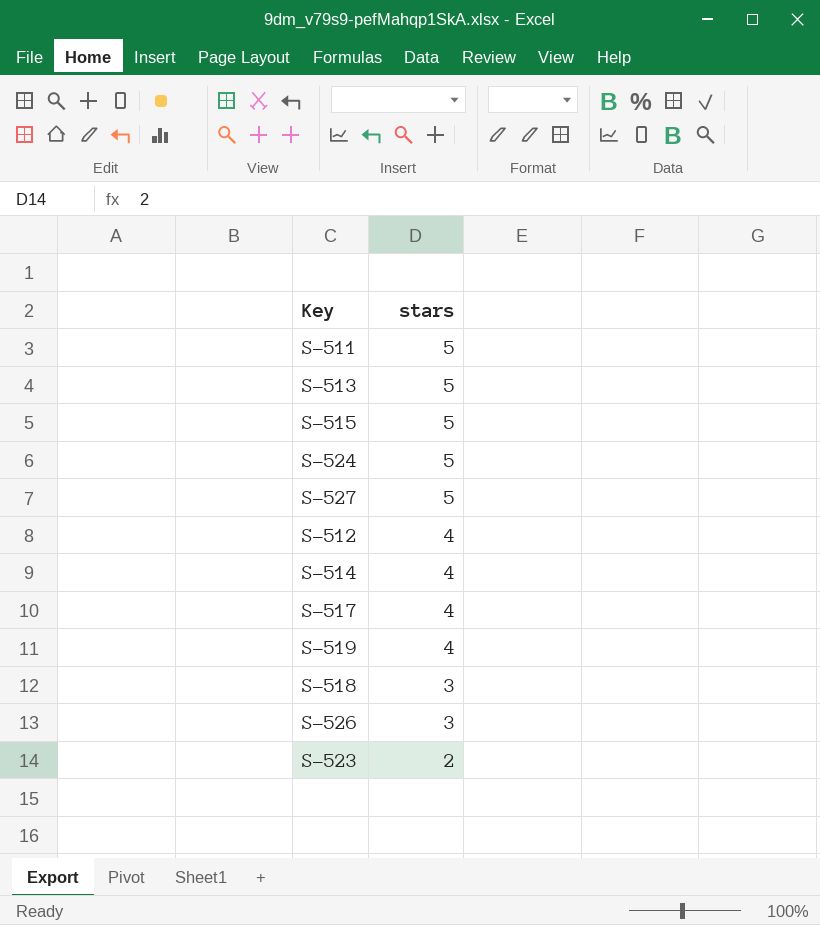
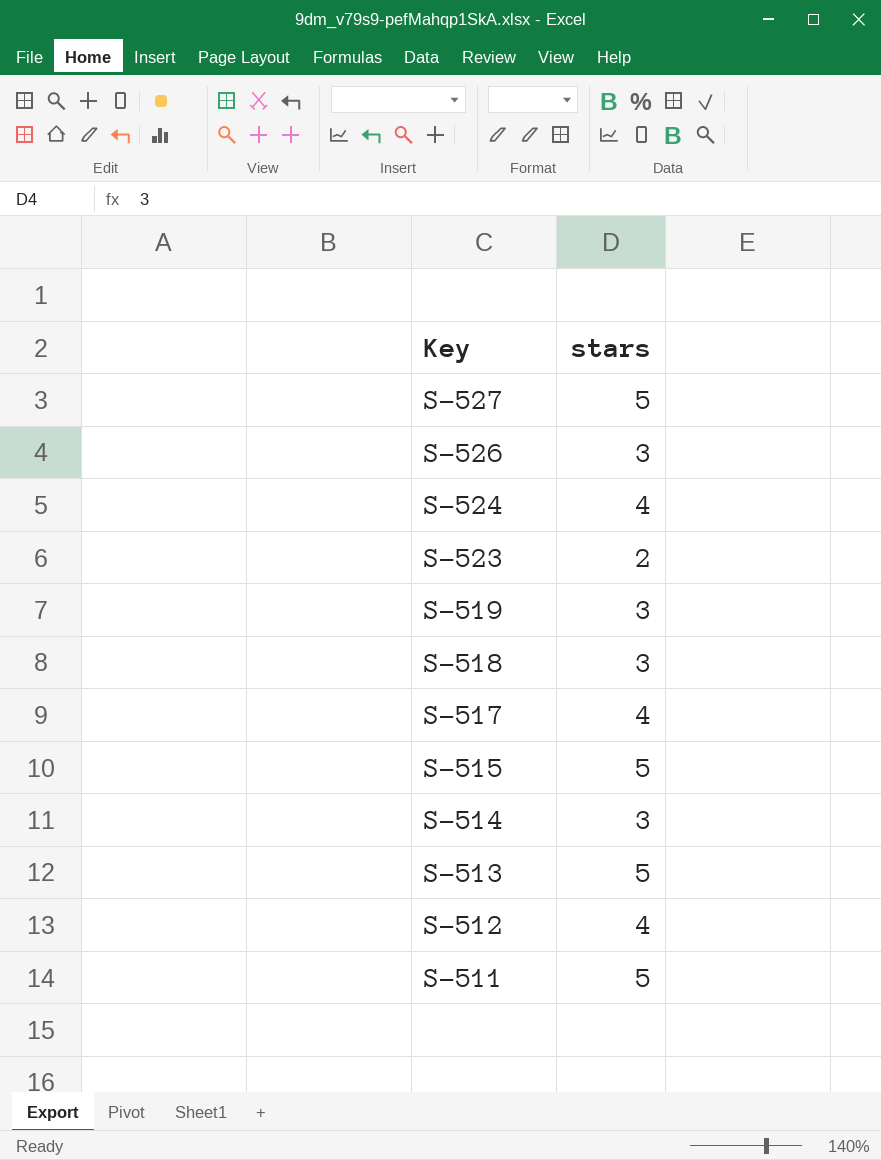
row order: stars descending -> Key descending
S-524 | stars: 5 -> 4
S-519 | stars: 4 -> 3
S-514 | stars: 4 -> 3

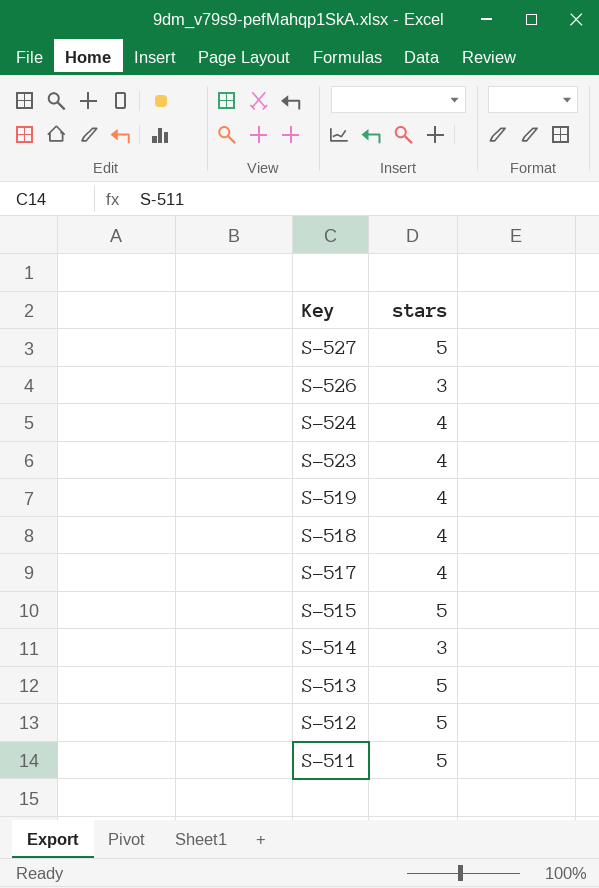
S-523 | stars: 2 -> 4
S-519 | stars: 3 -> 4
S-518 | stars: 3 -> 4
S-512 | stars: 4 -> 5

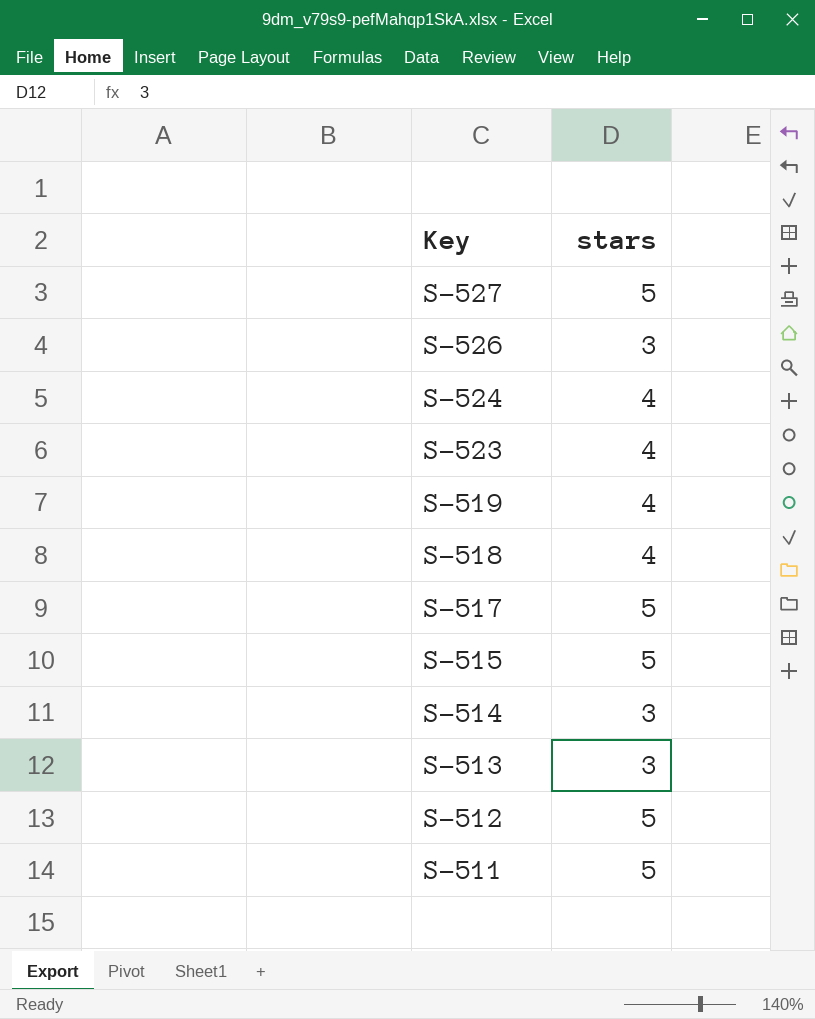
S-517 | stars: 4 -> 5
S-513 | stars: 5 -> 3

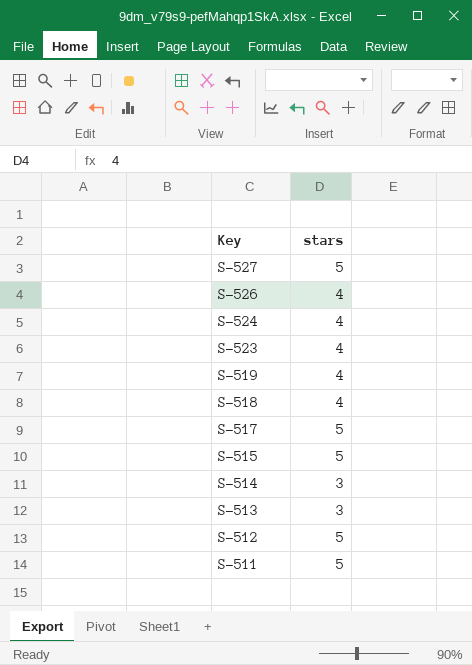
S-526 | stars: 3 -> 4

